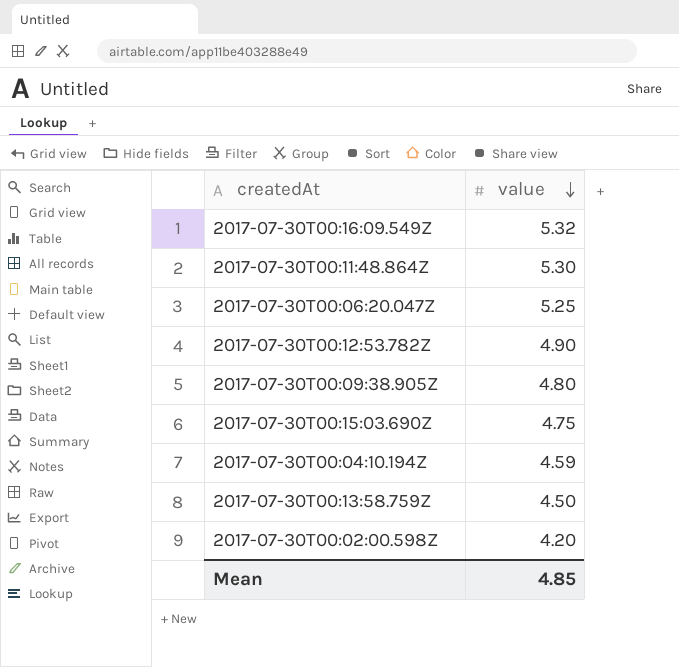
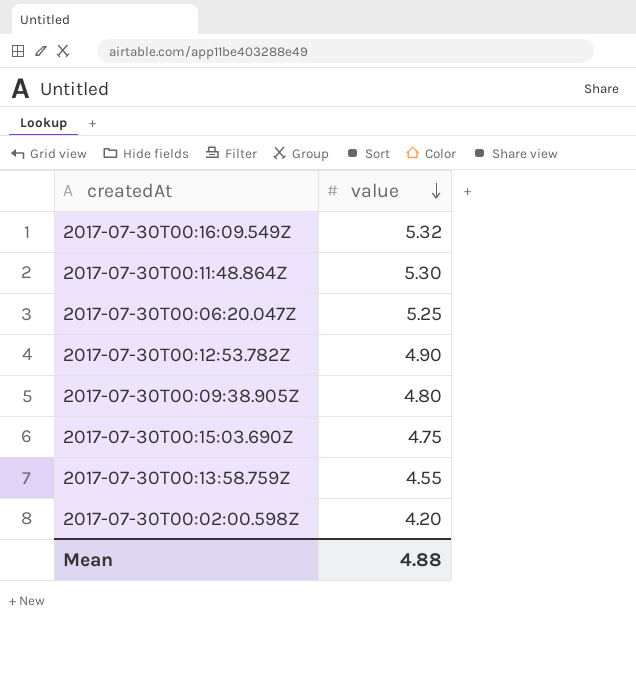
row 2017-07-30T00:04:10.194Z: 4.59 -> none
2017-07-30T00:13:58.759Z | value: 4.50 -> 4.55
Mean | value: 4.85 -> 4.88

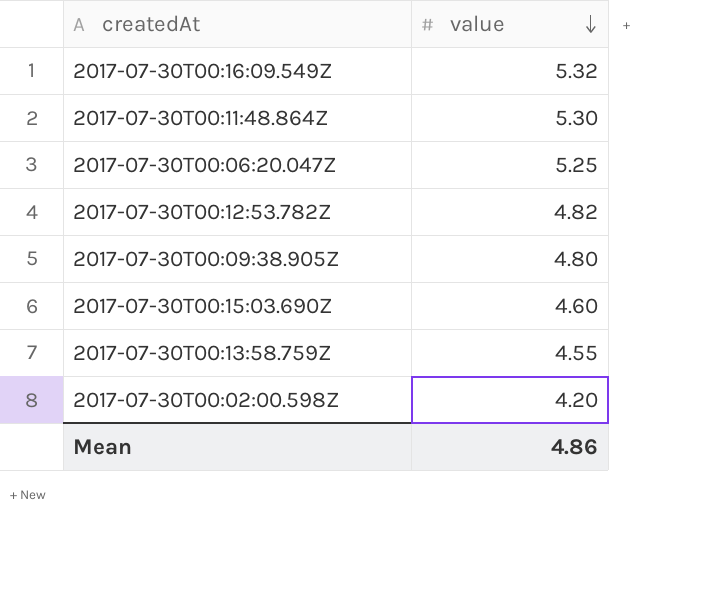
2017-07-30T00:12:53.782Z | value: 4.90 -> 4.82
2017-07-30T00:15:03.690Z | value: 4.75 -> 4.60
Mean | value: 4.88 -> 4.86

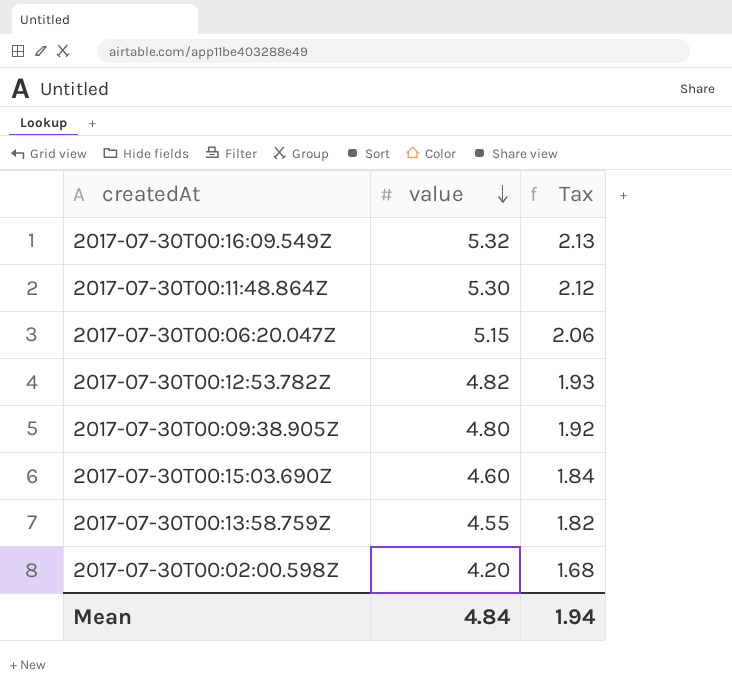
column Tax | formula: none -> [value] * 0.4
2017-07-30T00:06:20.047Z | value: 5.25 -> 5.15
Mean | value: 4.86 -> 4.84

